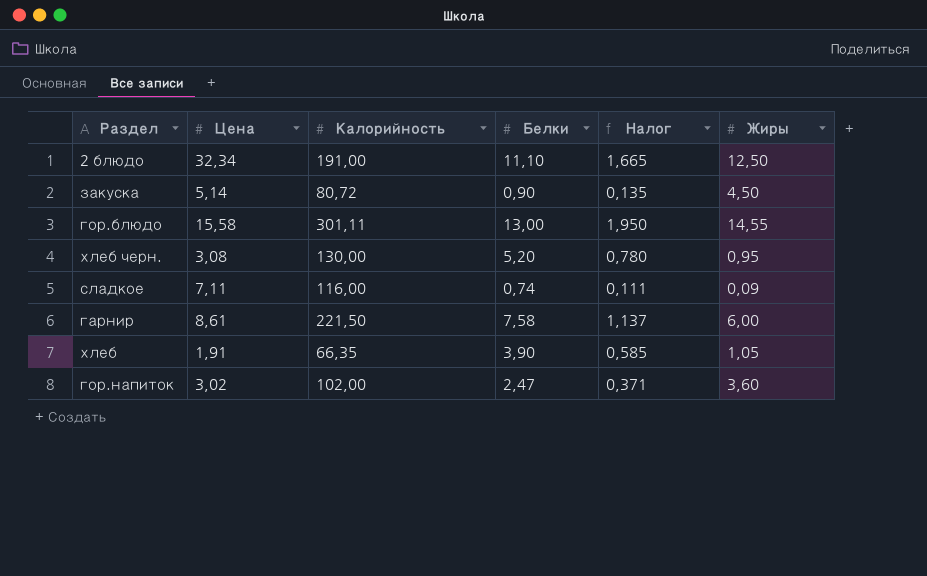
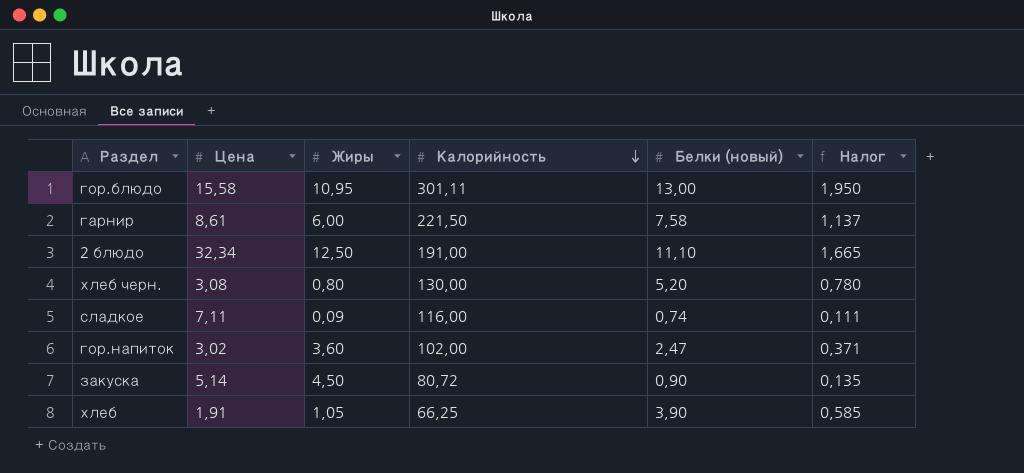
row order: none -> Калорийность descending
column Жиры | position: 6 -> 3
column name: Белки -> Белки (новый)
гор.блюдо | Жиры: 14,55 -> 10,95
хлеб черн. | Жиры: 0,95 -> 0,80
хлеб | Калорийность: 66,35 -> 66,25

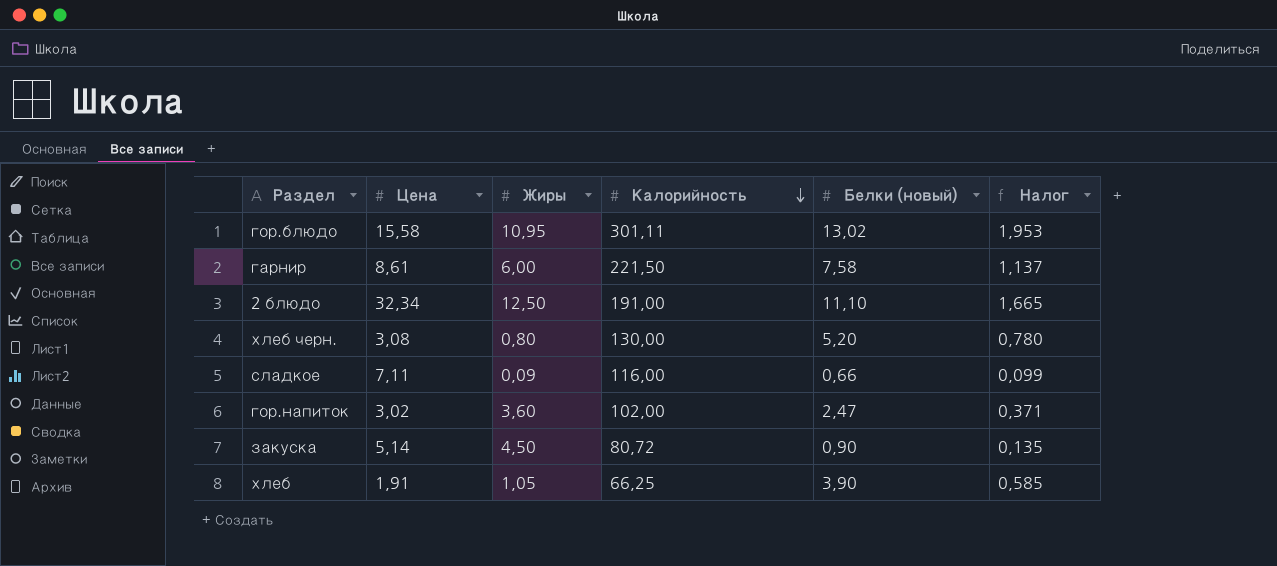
гор.блюдо | Белки (новый): 13,00 -> 13,02
гор.блюдо | Налог: 1,950 -> 1,953
сладкое | Белки (новый): 0,74 -> 0,66
сладкое | Налог: 0,111 -> 0,099

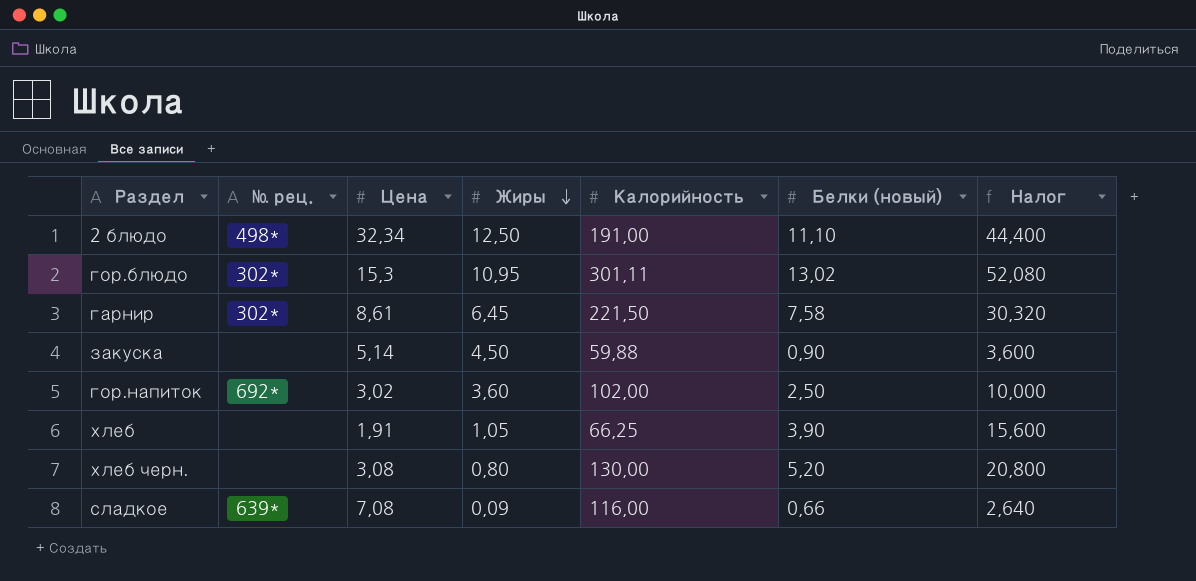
row order: Калорийность descending -> Жиры descending
column № рец. | position: none -> 2
column Налог | formula: [Белки (новый)] * 0,15 -> [Белки (новый)] * 4
гор.блюдо | Цена: 15,58 -> 15,3
гарнир | Жиры: 6,00 -> 6,45
закуска | Калорийность: 80,72 -> 59,88
гор.напиток | Белки (новый): 2,47 -> 2,50
сладкое | Цена: 7,11 -> 7,08

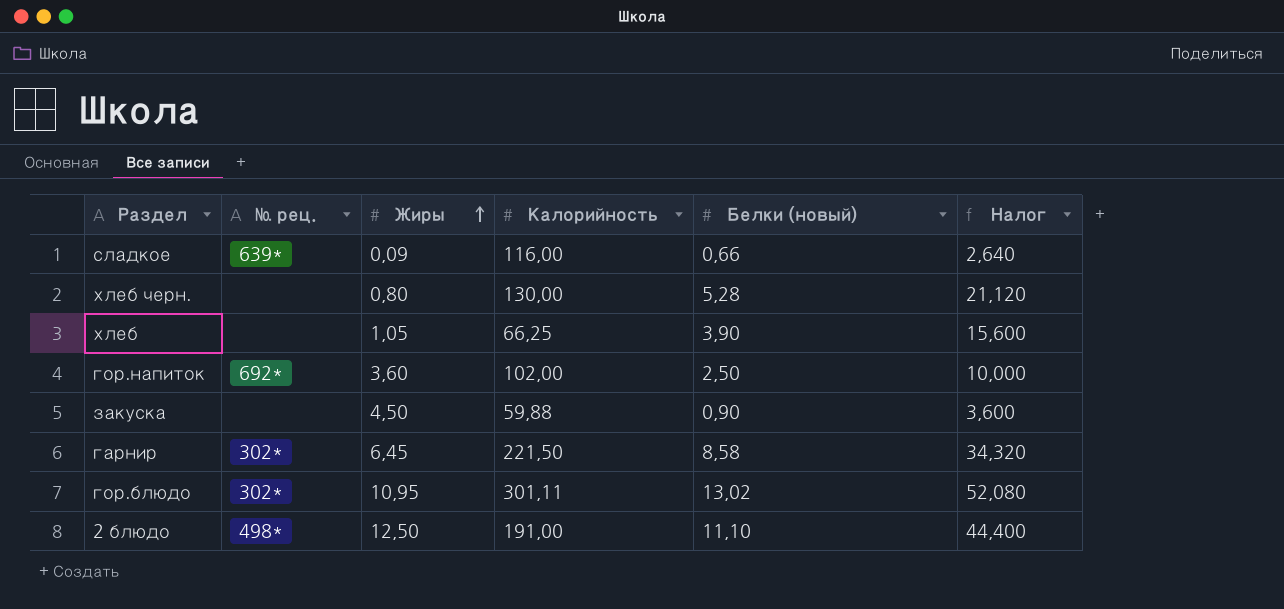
row order: Жиры descending -> Жиры ascending
column Цена | position: 3 -> none
хлеб черн. | Белки (новый): 5,20 -> 5,28
хлеб черн. | Налог: 20,800 -> 21,120
гарнир | Белки (новый): 7,58 -> 8,58
гарнир | Налог: 30,320 -> 34,320

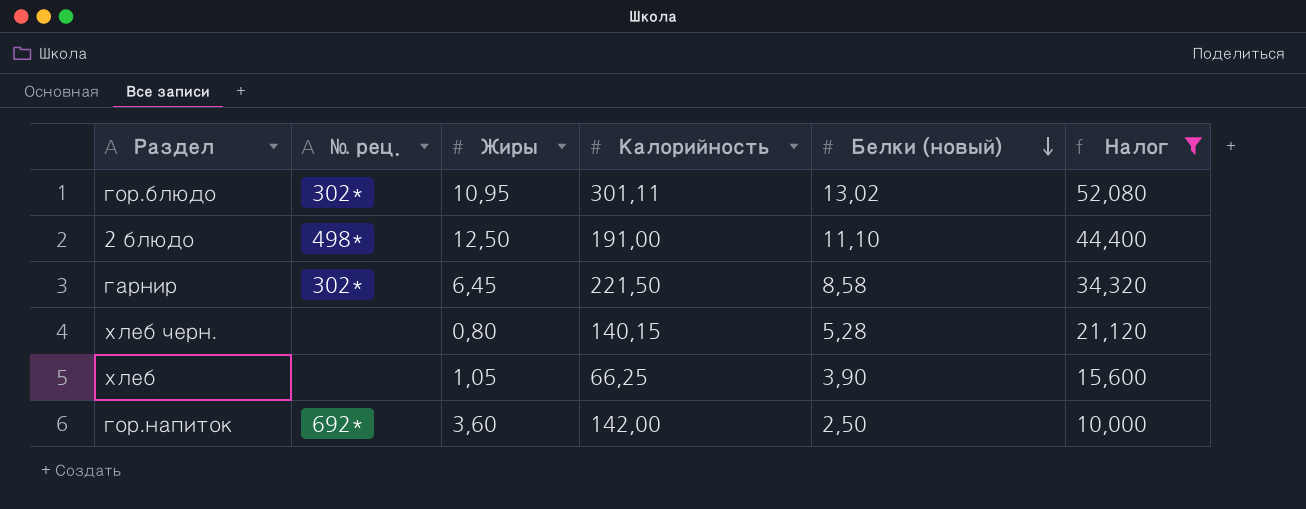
filter: none -> Налог >= 10,000
row order: Жиры ascending -> Белки (новый) descending
хлеб черн. | Калорийность: 130,00 -> 140,15
гор.напиток | Калорийность: 102,00 -> 142,00

